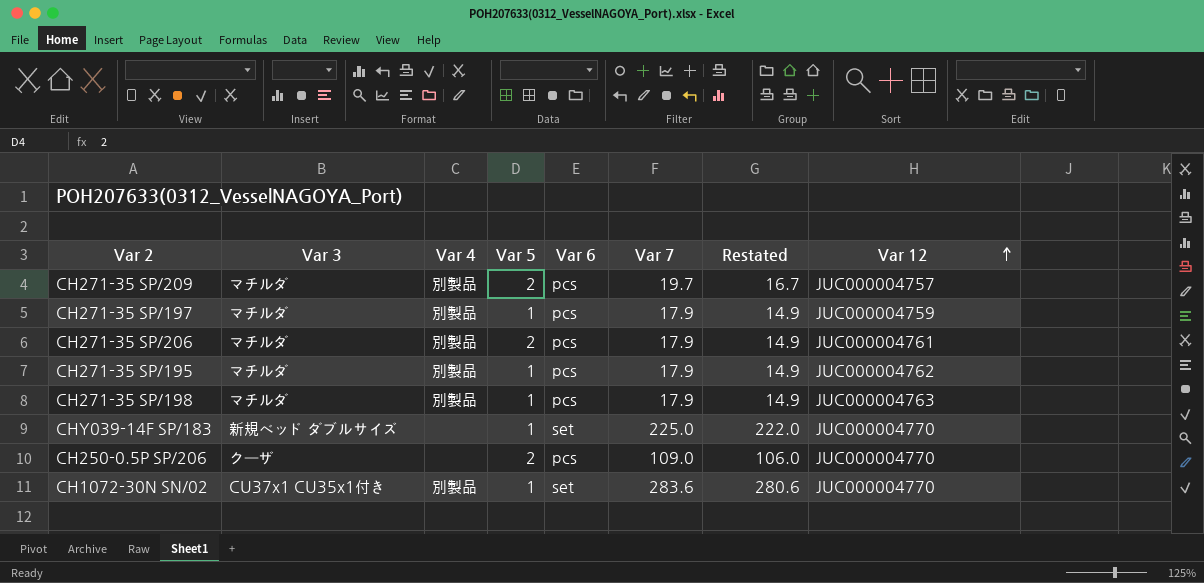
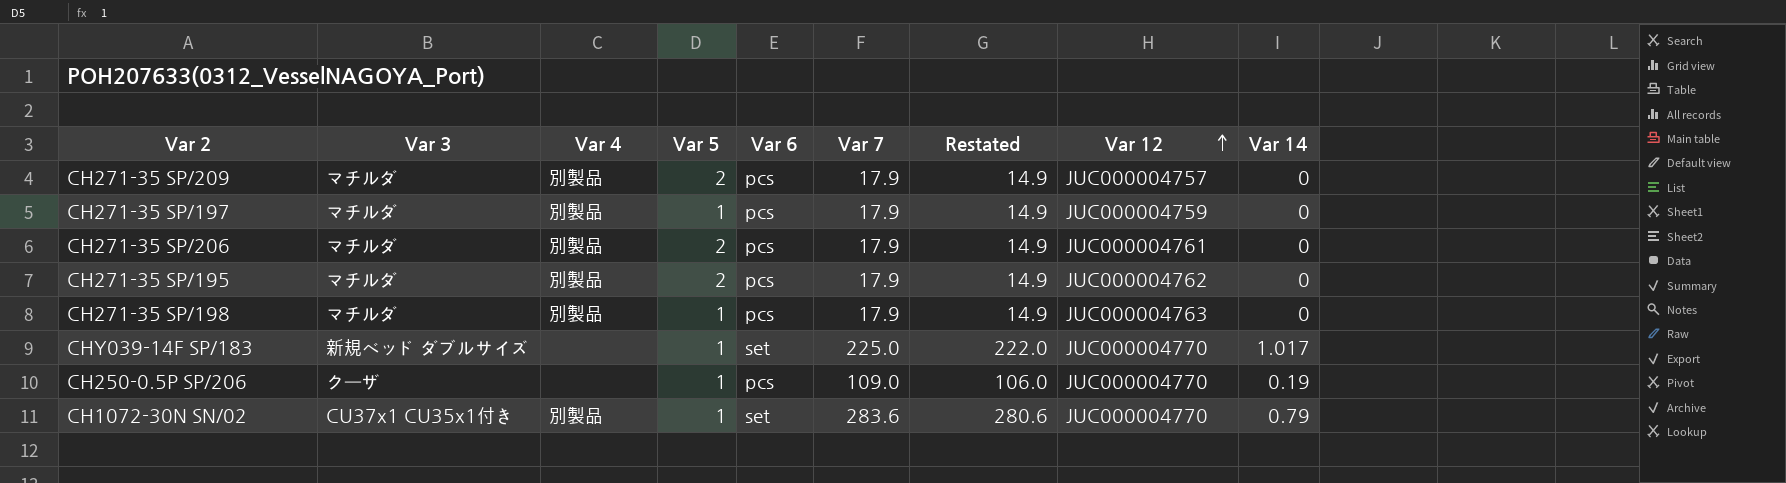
column Var 14 | position: none -> 9
CH271-35 SP/209 | Var 7: 19.7 -> 17.9
CH271-35 SP/209 | Restated: 16.7 -> 14.9
CH271-35 SP/195 | Var 5: 1 -> 2
CH250-0.5P SP/206 | Var 5: 2 -> 1

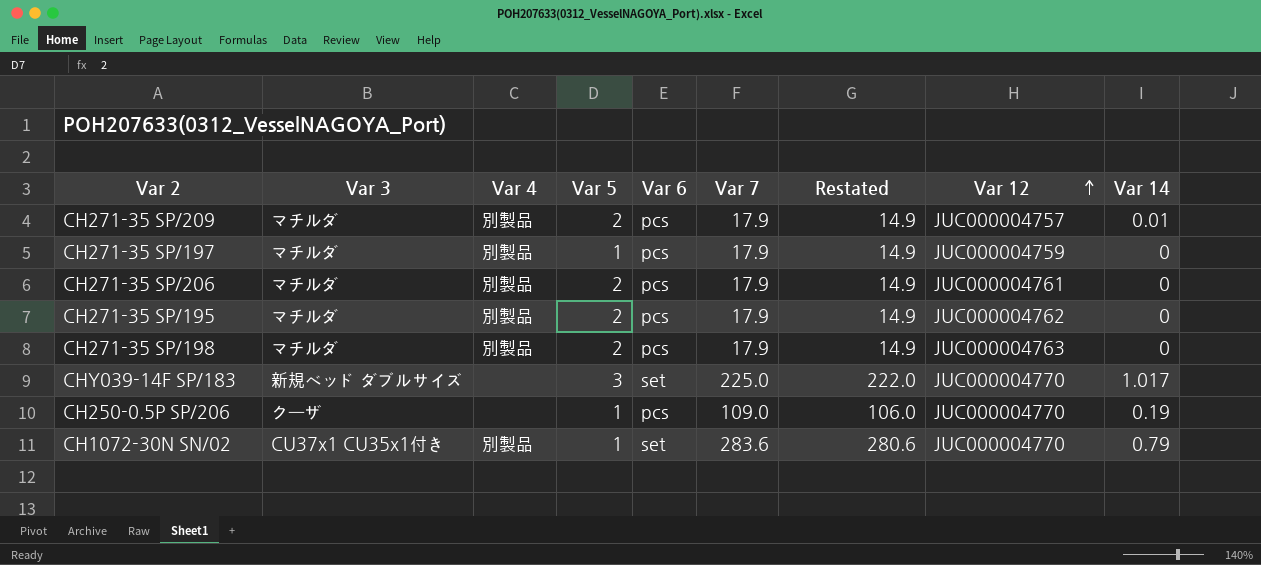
CH271-35 SP/209 | Var 14: 0 -> 0.01
CH271-35 SP/198 | Var 5: 1 -> 2
CHY039-14F SP/183 | Var 5: 1 -> 3

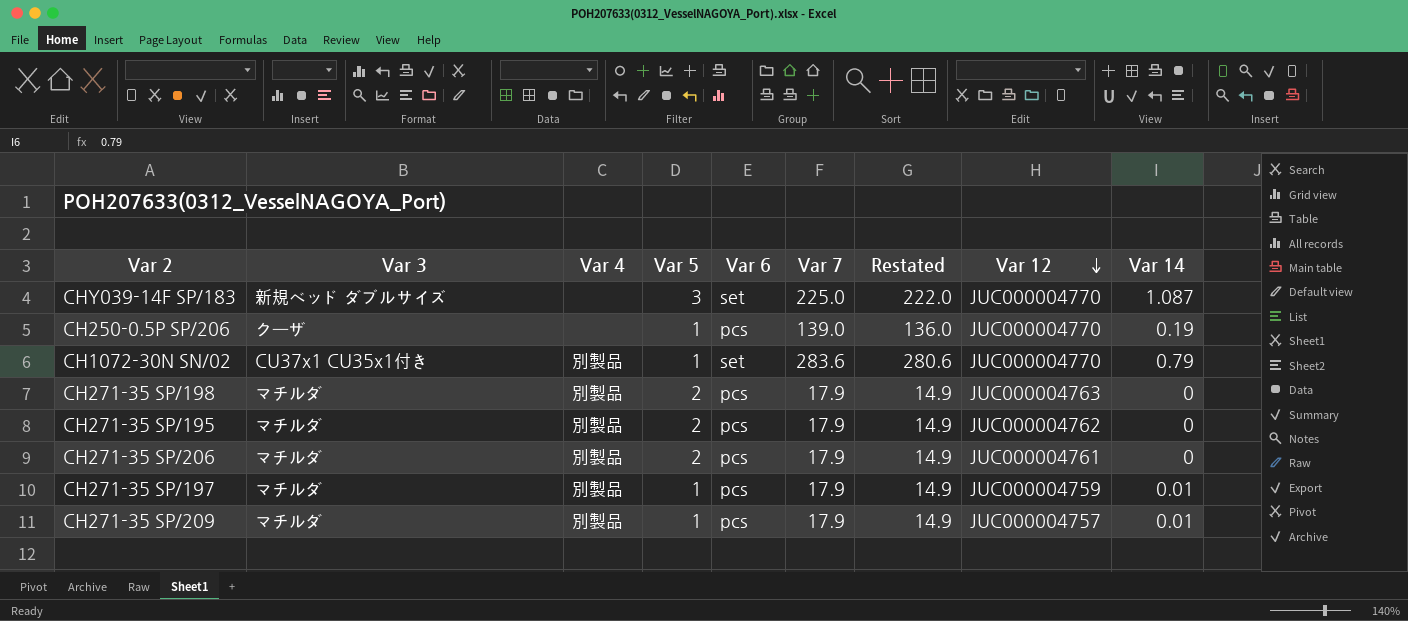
row order: Var 12 ascending -> Var 12 descending
CHY039-14F SP/183 | Var 14: 1.017 -> 1.087
CH250-0.5P SP/206 | Var 7: 109.0 -> 139.0
CH250-0.5P SP/206 | Restated: 106.0 -> 136.0
CH271-35 SP/197 | Var 14: 0 -> 0.01
CH271-35 SP/209 | Var 5: 2 -> 1

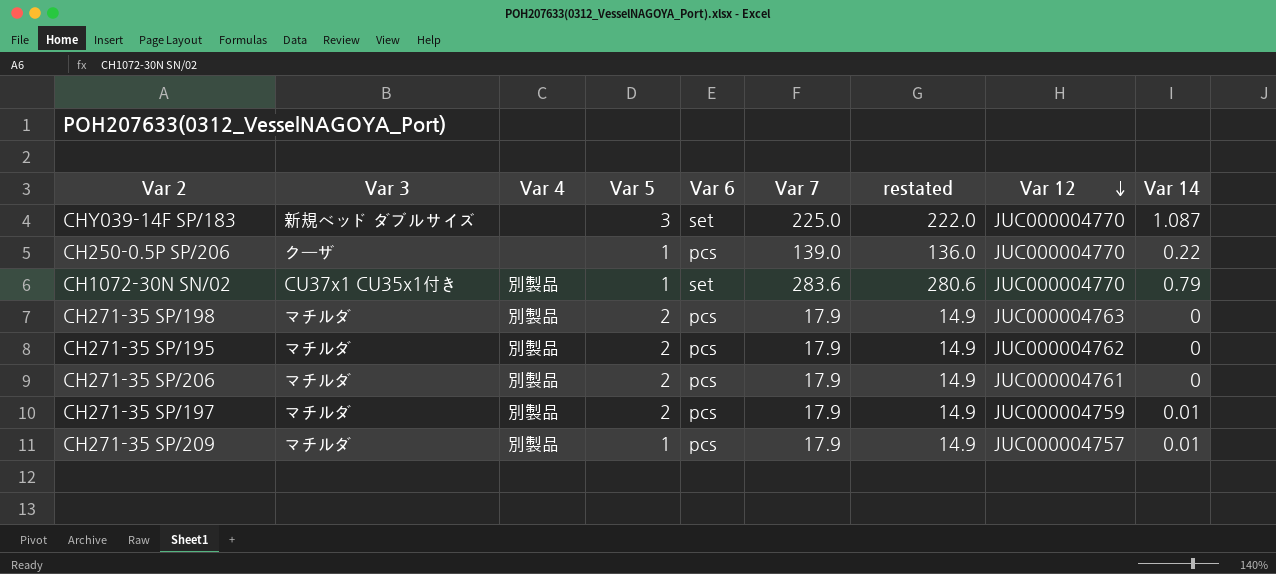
column name: Restated -> restated
CH250-0.5P SP/206 | Var 14: 0.19 -> 0.22
CH271-35 SP/197 | Var 5: 1 -> 2

